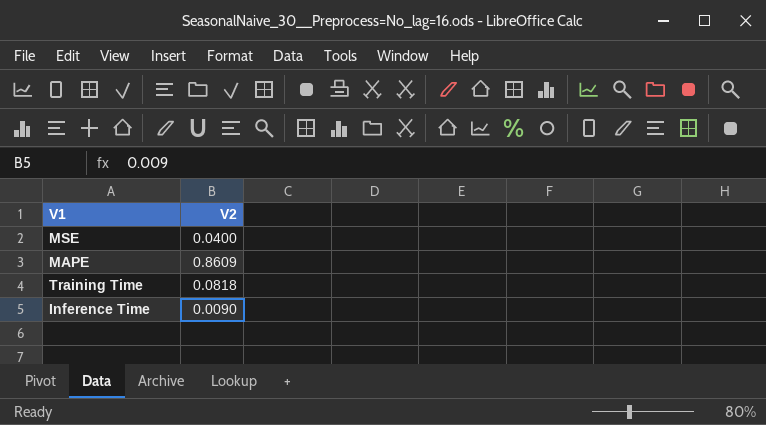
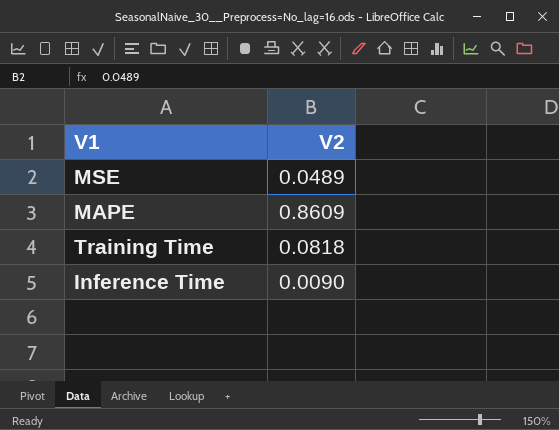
MSE | V2: 0.0400 -> 0.0489

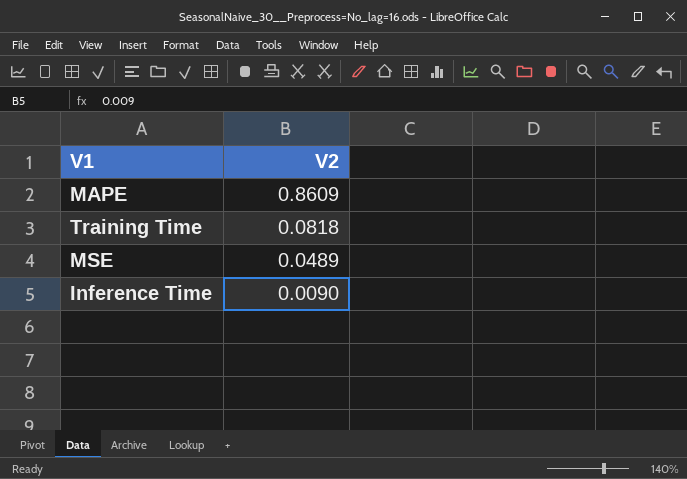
row order: none -> V2 descending

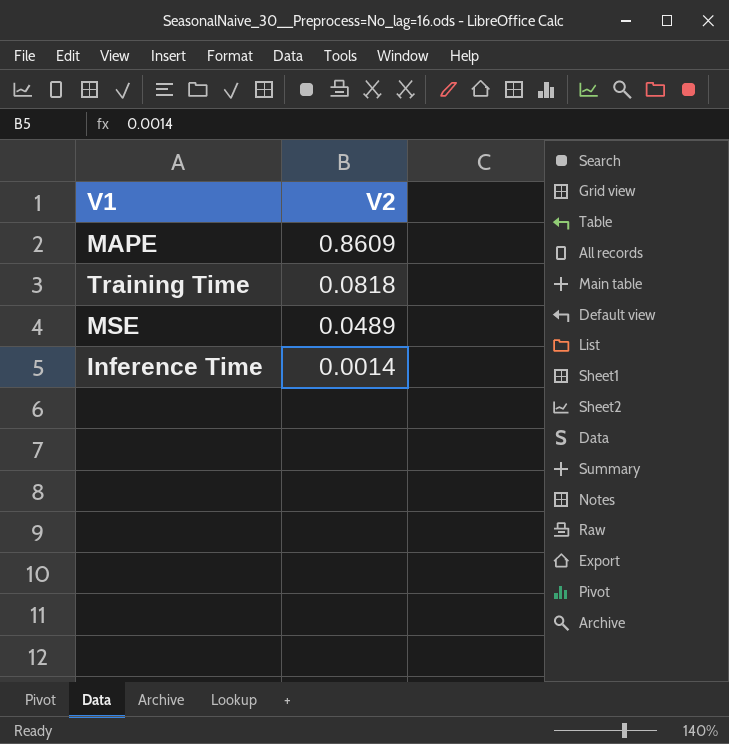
Inference Time | V2: 0.0090 -> 0.0014

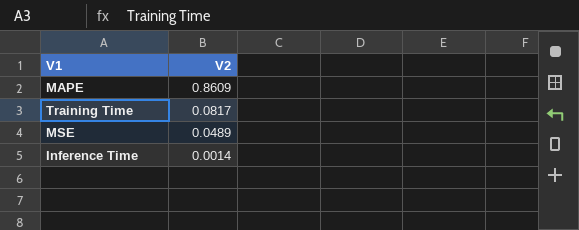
Training Time | V2: 0.0818 -> 0.0817

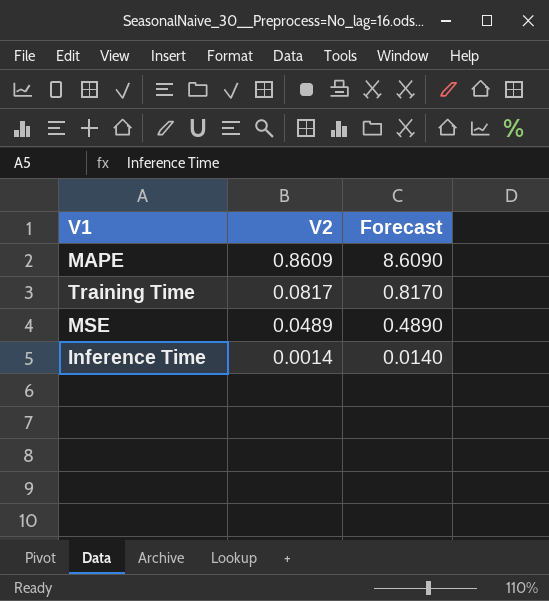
column Forecast | formula: none -> [V2] * 10

